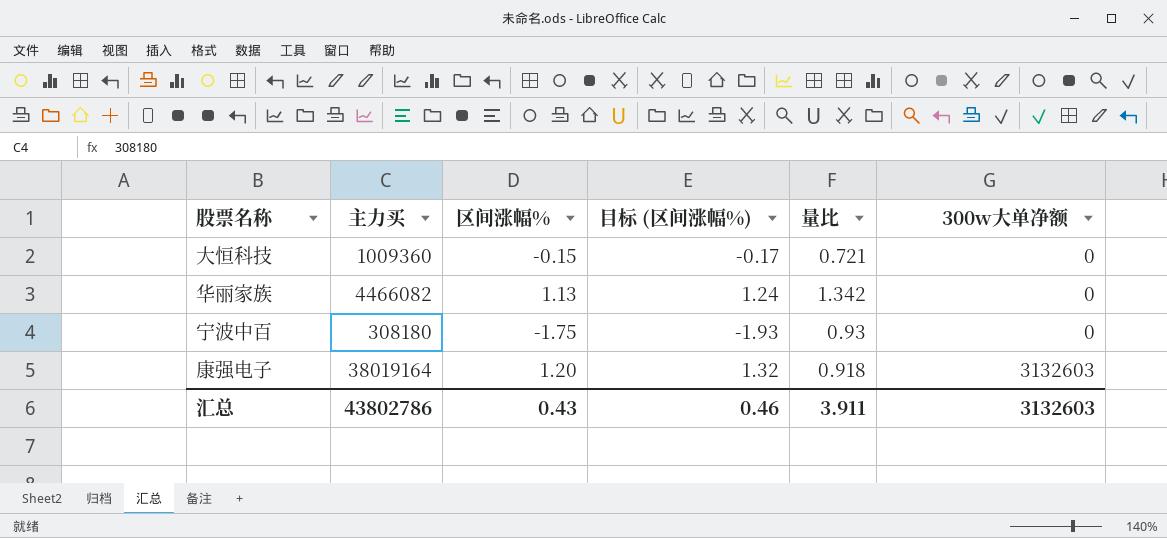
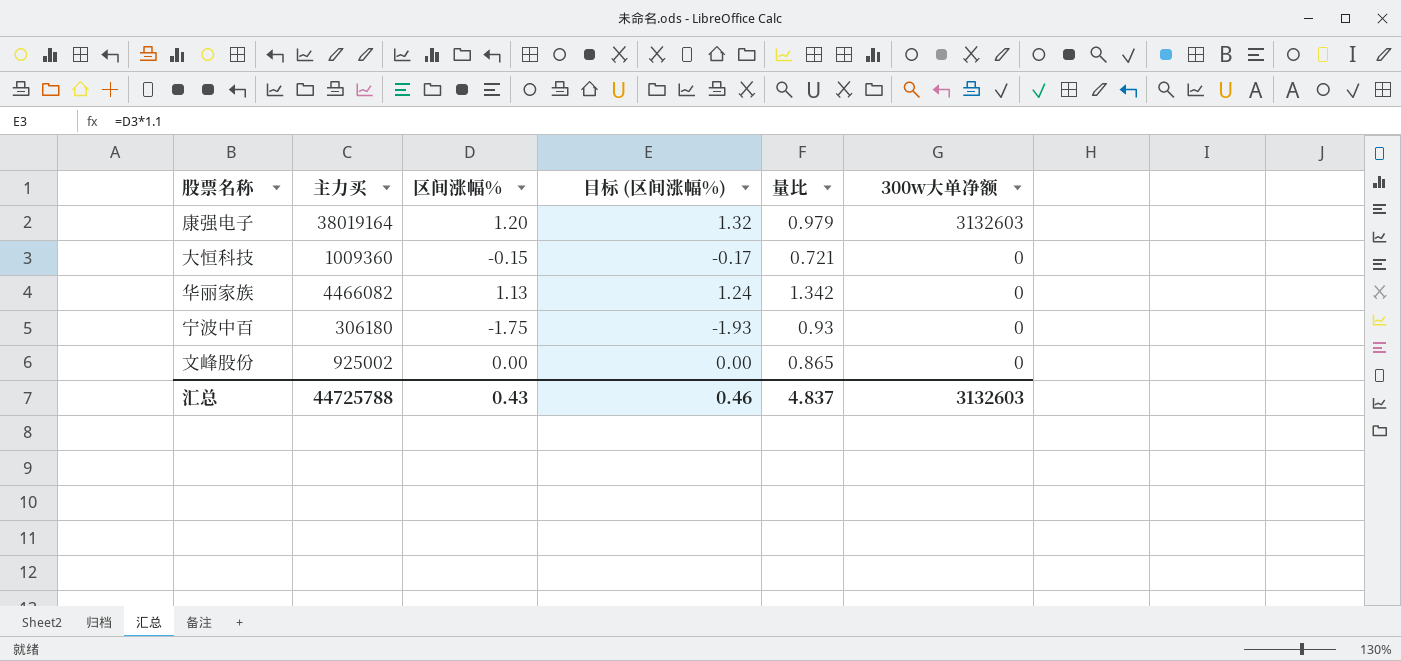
row order: 300w大单净额 ascending -> 300w大单净额 descending
康强电子 | 量比: 0.918 -> 0.979
宁波中百 | 主力买: 308180 -> 306180
row 文峰股份: none -> 925002 | 0.00 | 0.00 | 0.865 | 0
汇总 | 主力买: 43802786 -> 44725788
汇总 | 量比: 3.911 -> 4.837

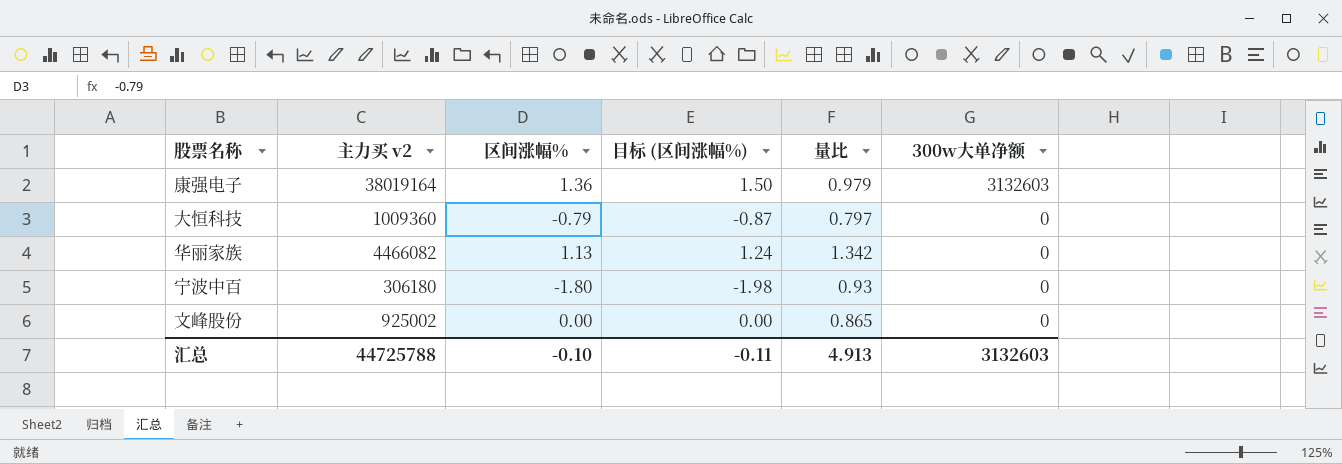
column name: 主力买 -> 主力买 v2
康强电子 | 区间涨幅%: 1.20 -> 1.36
康强电子 | 目标 (区间涨幅%): 1.32 -> 1.50
大恒科技 | 区间涨幅%: -0.15 -> -0.79
大恒科技 | 目标 (区间涨幅%): -0.17 -> -0.87
大恒科技 | 量比: 0.721 -> 0.797
宁波中百 | 区间涨幅%: -1.75 -> -1.80
宁波中百 | 目标 (区间涨幅%): -1.93 -> -1.98
汇总 | 区间涨幅%: 0.43 -> -0.10
汇总 | 目标 (区间涨幅%): 0.46 -> -0.11
汇总 | 量比: 4.837 -> 4.913

